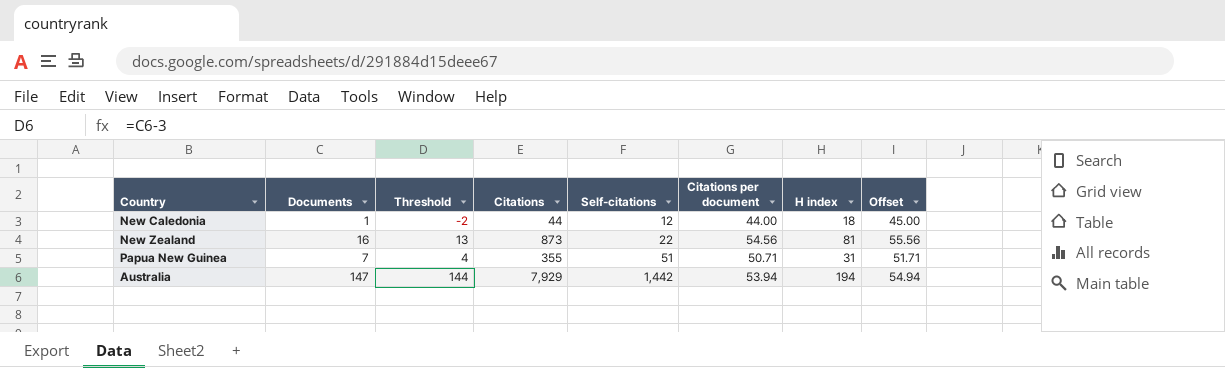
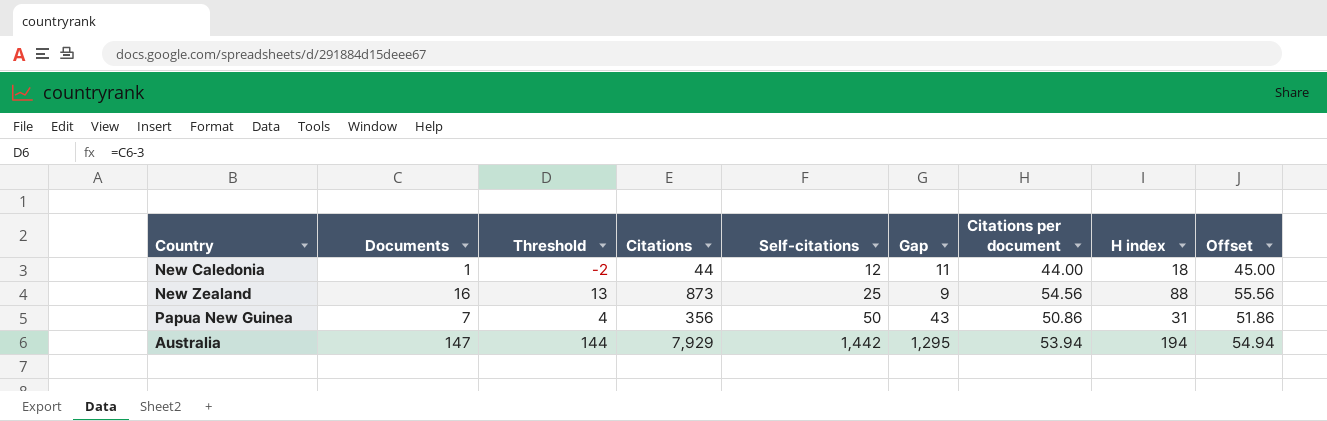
column Gap | formula: none -> [Self-citations] - [Documents]
New Zealand | Self-citations: 22 -> 25
New Zealand | H index: 81 -> 88
Papua New Guinea | Citations: 355 -> 356
Papua New Guinea | Self-citations: 51 -> 50
Papua New Guinea | Citations per document: 50.71 -> 50.86
Papua New Guinea | Offset: 51.71 -> 51.86

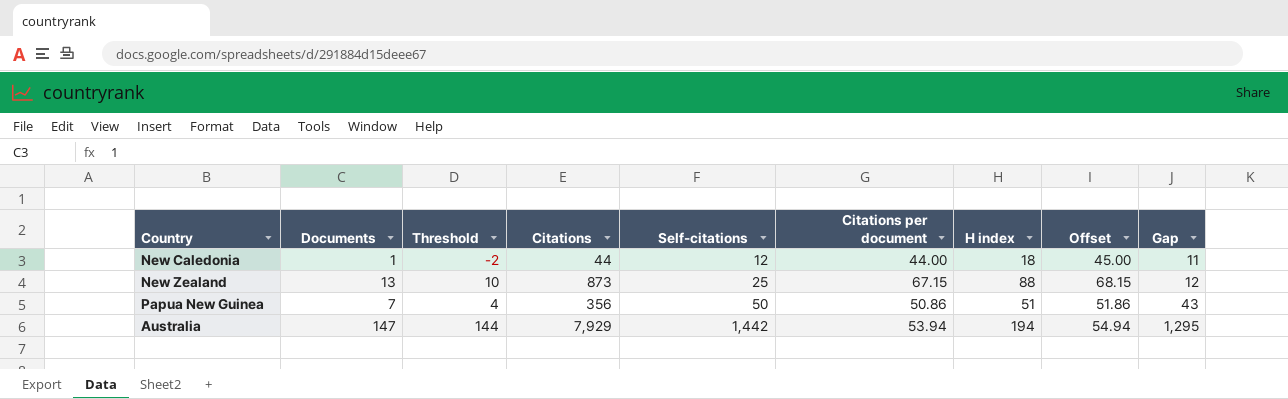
column Gap | position: 6 -> 9
New Zealand | Documents: 16 -> 13
New Zealand | Threshold: 13 -> 10
New Zealand | Citations per document: 54.56 -> 67.15
New Zealand | Offset: 55.56 -> 68.15
New Zealand | Gap: 9 -> 12
Papua New Guinea | H index: 31 -> 51

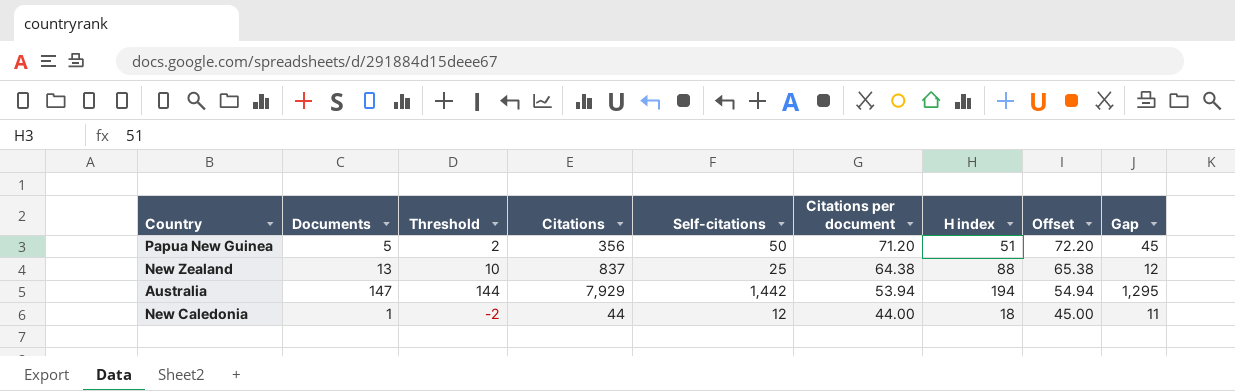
row order: Self-citations ascending -> Citations per document descending
Papua New Guinea | Documents: 7 -> 5
Papua New Guinea | Threshold: 4 -> 2
Papua New Guinea | Citations per document: 50.86 -> 71.20
Papua New Guinea | Offset: 51.86 -> 72.20
Papua New Guinea | Gap: 43 -> 45
New Zealand | Citations: 873 -> 837
New Zealand | Citations per document: 67.15 -> 64.38
New Zealand | Offset: 68.15 -> 65.38

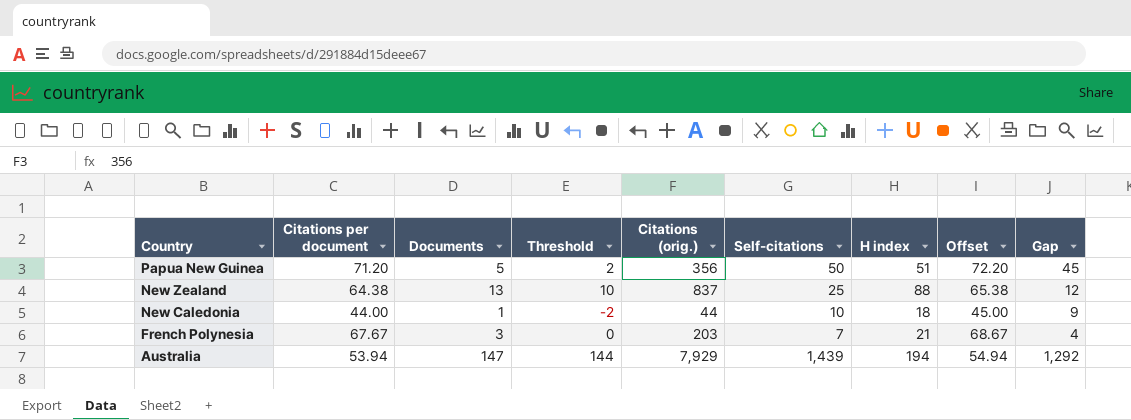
row order: Citations per document descending -> Country descending
column Citations per document | position: 6 -> 2
column name: Citations -> Citations (orig.)
New Caledonia | Self-citations: 12 -> 10
New Caledonia | Gap: 11 -> 9
row French Polynesia: none -> 67.67 | 3 | 0 | 203 | 7 | 21 | 68.67 | 4
Australia | Self-citations: 1,442 -> 1,439
Australia | Gap: 1,295 -> 1,292

